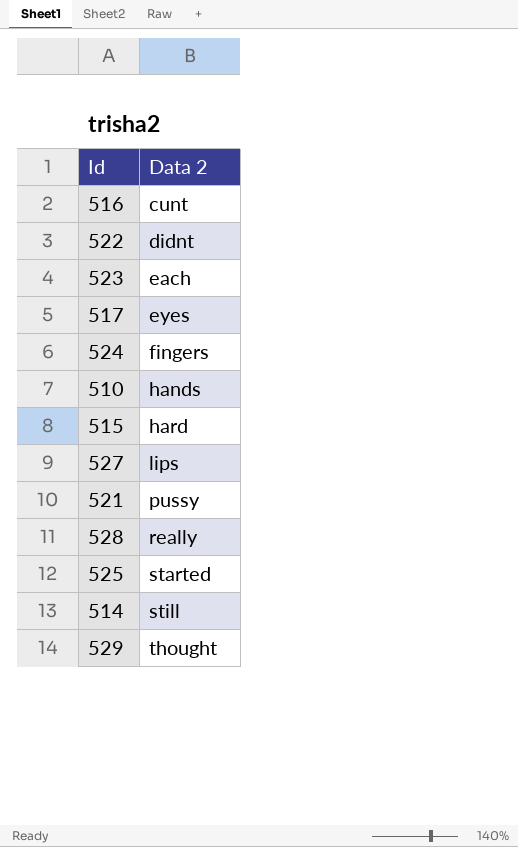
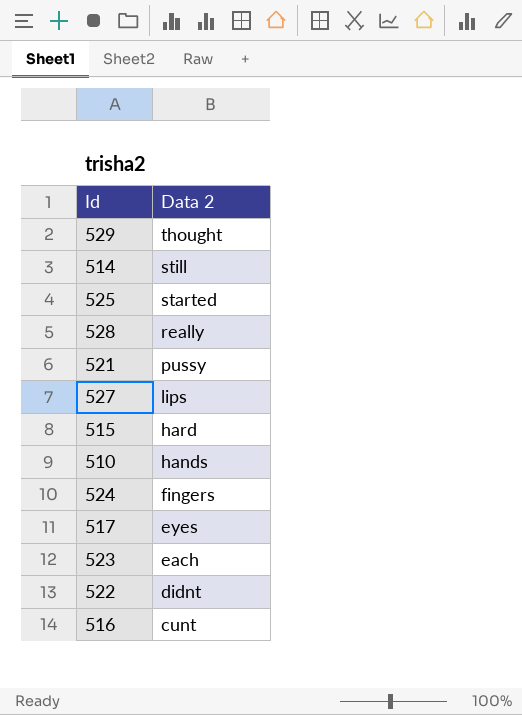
row order: Data 2 ascending -> Data 2 descending

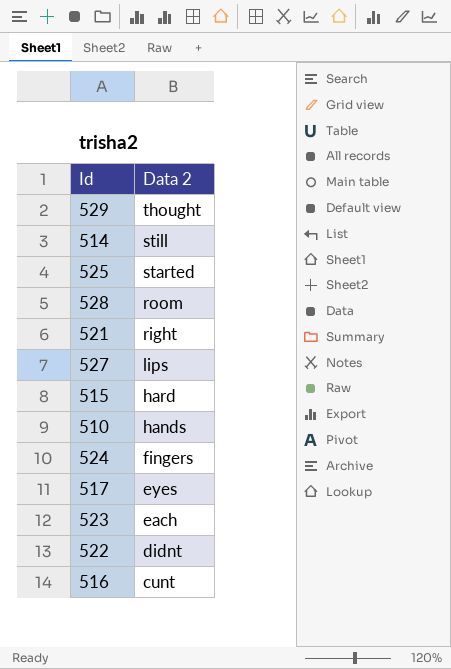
528 | Data 2: really -> room
521 | Data 2: pussy -> right

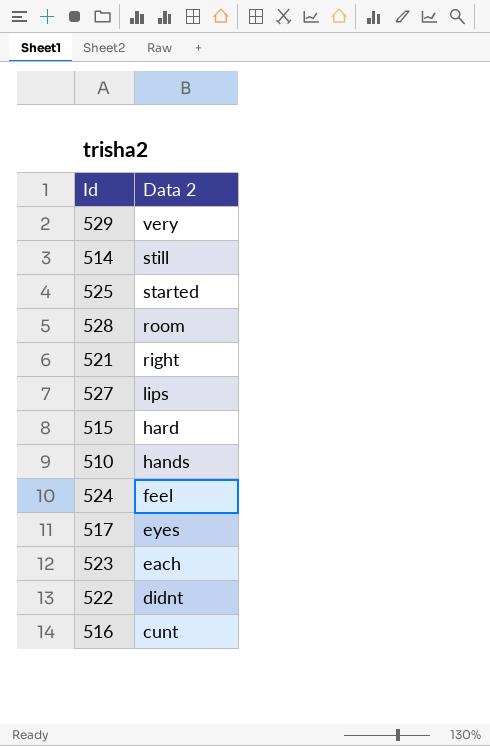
529 | Data 2: thought -> very
524 | Data 2: fingers -> feel

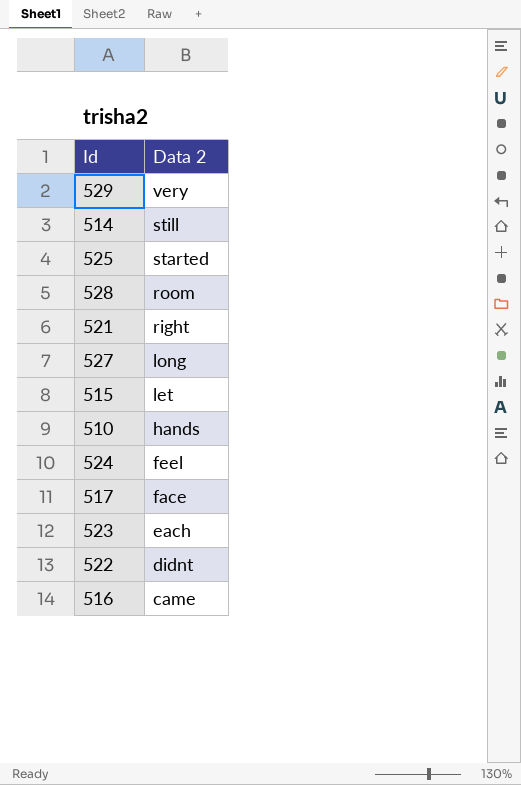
527 | Data 2: lips -> long
515 | Data 2: hard -> let
517 | Data 2: eyes -> face
516 | Data 2: cunt -> came

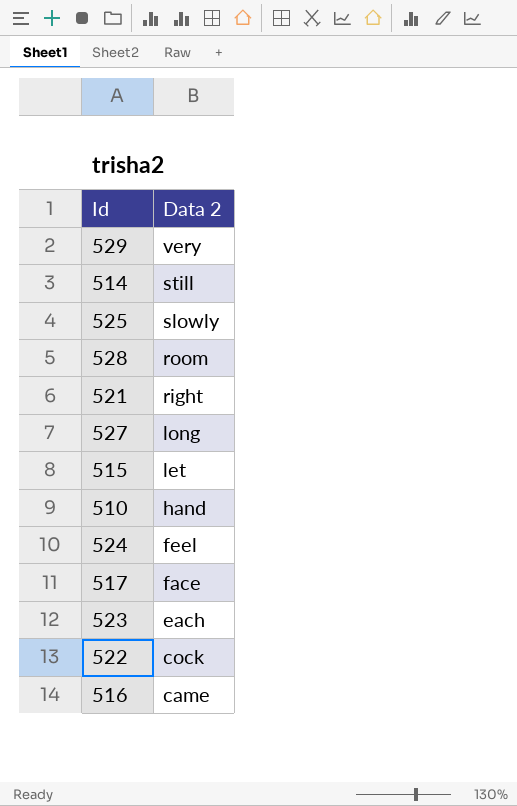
525 | Data 2: started -> slowly
510 | Data 2: hands -> hand
522 | Data 2: didnt -> cock

